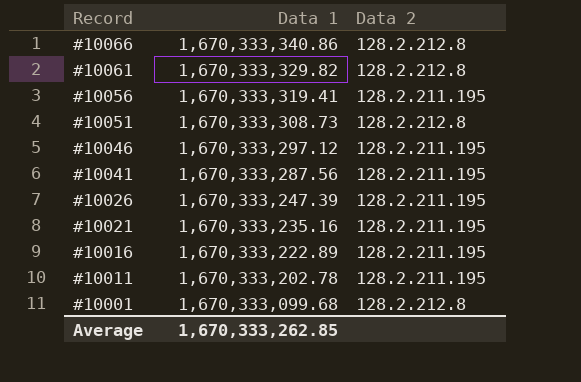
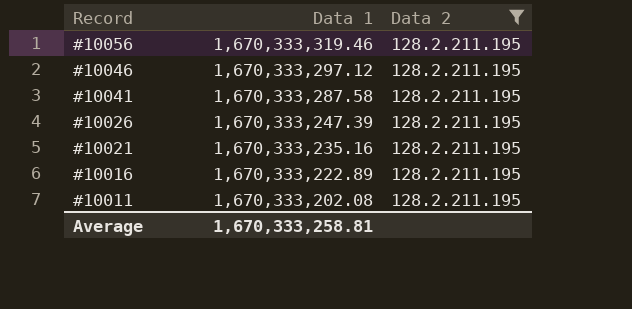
filter: none -> Data 2 = 128.2.211.195
#10056 | Data 1: 1,670,333,319.41 -> 1,670,333,319.46
#10041 | Data 1: 1,670,333,287.56 -> 1,670,333,287.58
#10011 | Data 1: 1,670,333,202.78 -> 1,670,333,202.08
Average | Data 1: 1,670,333,262.85 -> 1,670,333,258.81

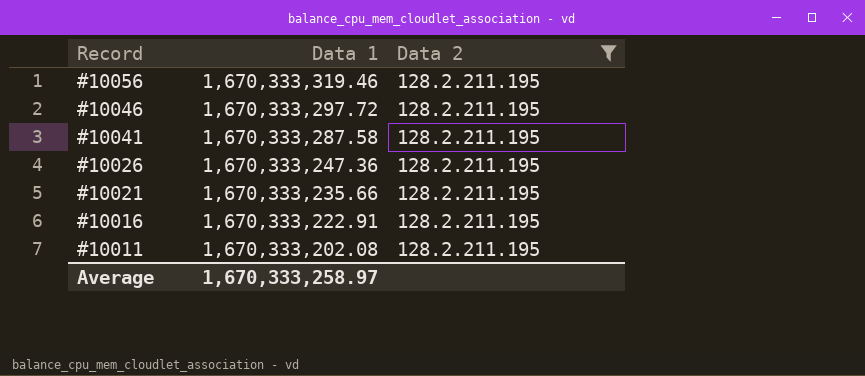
#10046 | Data 1: 1,670,333,297.12 -> 1,670,333,297.72
#10026 | Data 1: 1,670,333,247.39 -> 1,670,333,247.36
#10021 | Data 1: 1,670,333,235.16 -> 1,670,333,235.66
#10016 | Data 1: 1,670,333,222.89 -> 1,670,333,222.91
Average | Data 1: 1,670,333,258.81 -> 1,670,333,258.97

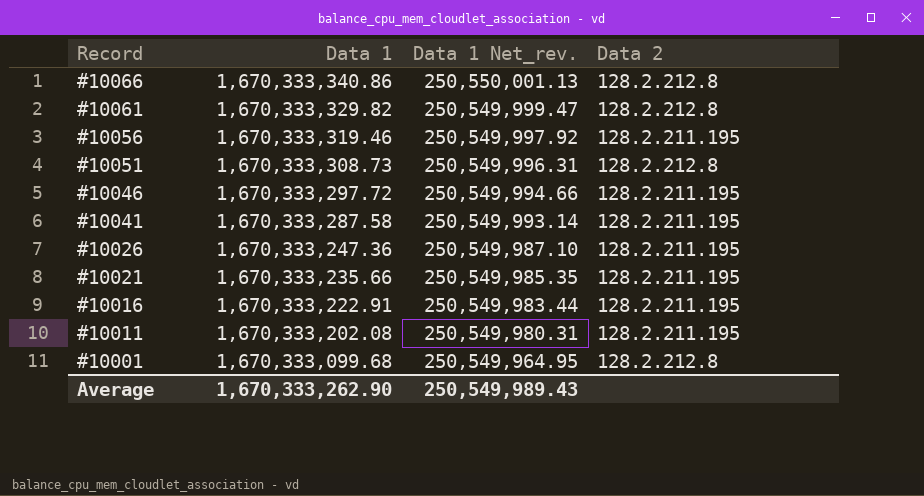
filter: Data 2 = 128.2.211.195 -> none
column Data 1 Net_rev. | formula: none -> [Data 1] * 0.15
Average | Data 1: 1,670,333,258.97 -> 1,670,333,262.90

